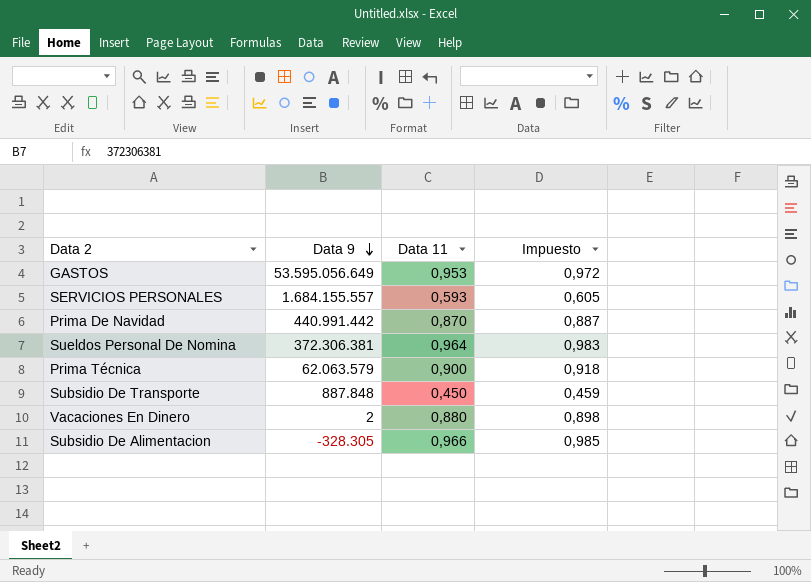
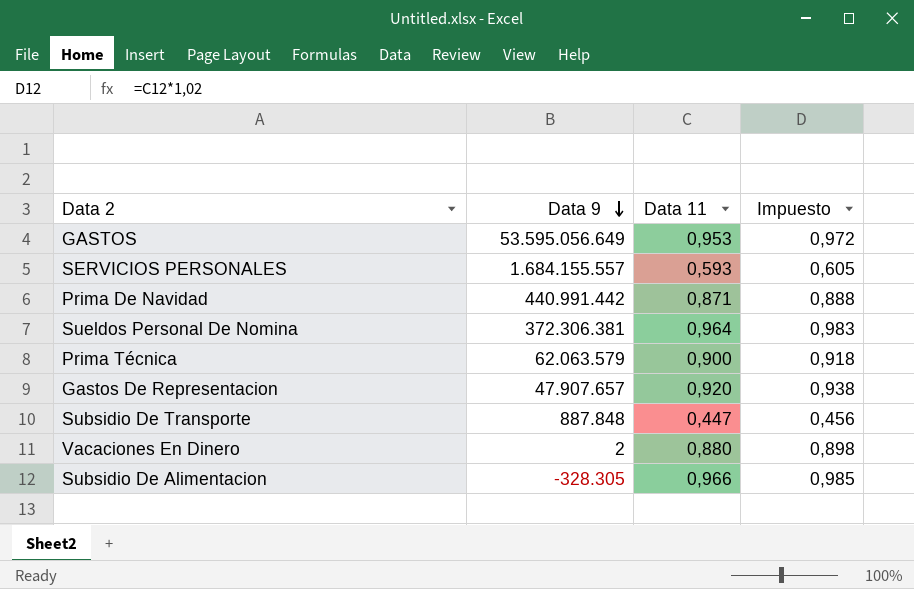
Prima De Navidad | Data 11: 0,870 -> 0,871
Prima De Navidad | Impuesto: 0,887 -> 0,888
row Gastos De Representacion: none -> 47.907.657 | 0,920 | 0,938
Subsidio De Transporte | Data 11: 0,450 -> 0,447
Subsidio De Transporte | Impuesto: 0,459 -> 0,456

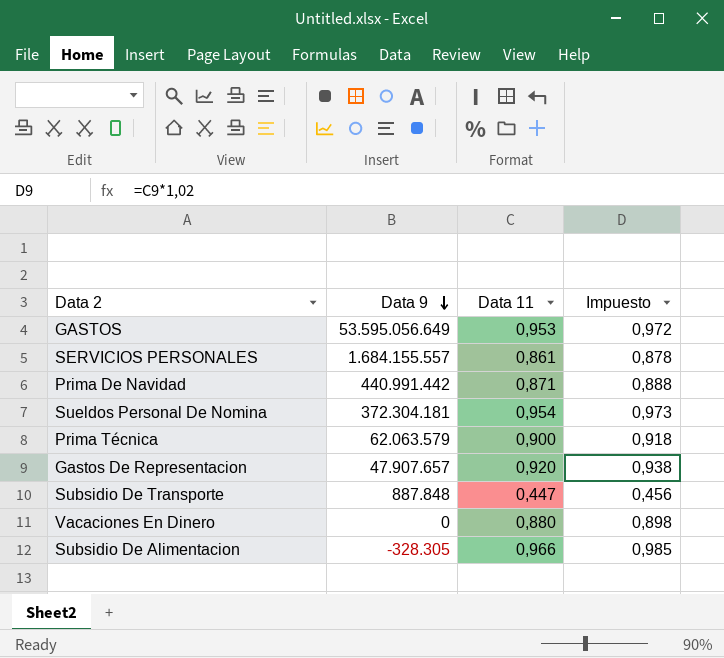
SERVICIOS PERSONALES | Data 11: 0,593 -> 0,861
SERVICIOS PERSONALES | Impuesto: 0,605 -> 0,878
Sueldos Personal De Nomina | Data 9: 372.306.381 -> 372.304.181
Sueldos Personal De Nomina | Data 11: 0,964 -> 0,954
Sueldos Personal De Nomina | Impuesto: 0,983 -> 0,973
Vacaciones En Dinero | Data 9: 2 -> 0

